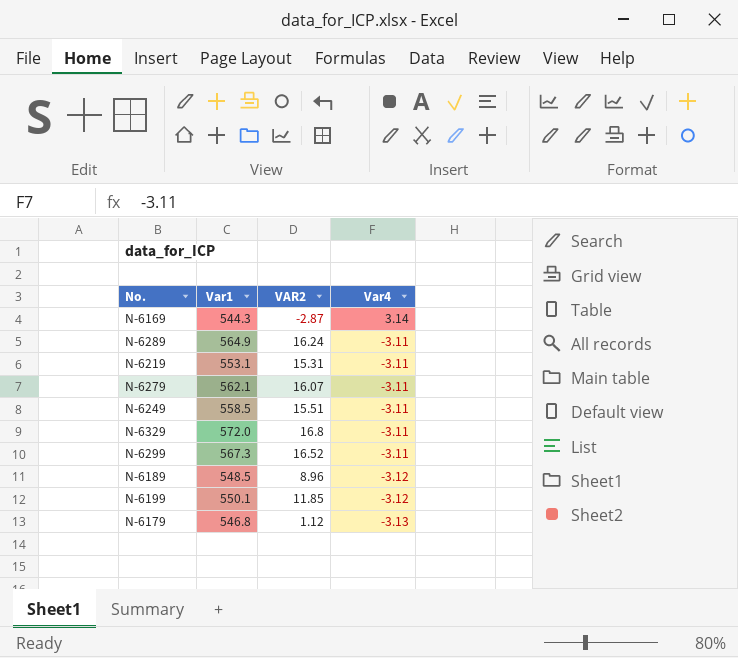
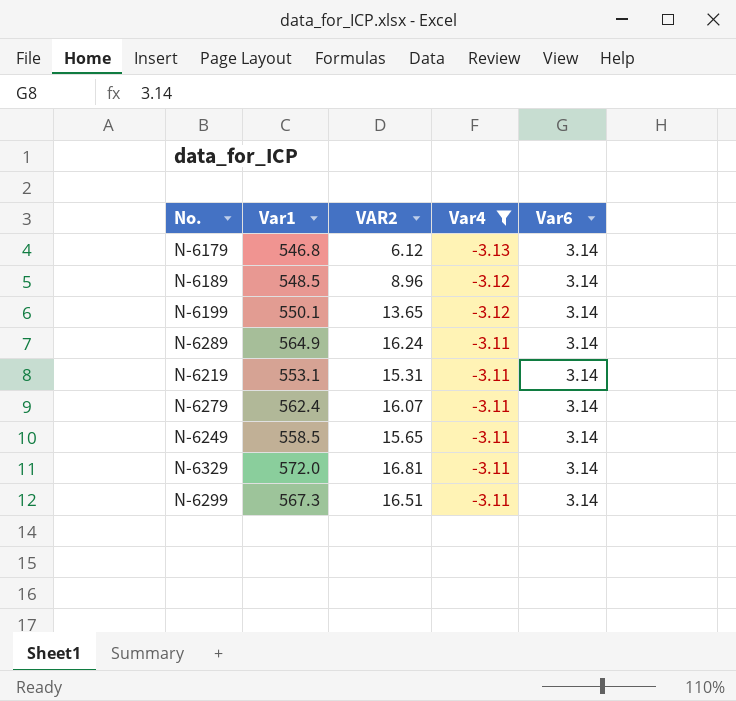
filter: none -> Var4 != 3.14
row order: Var4 descending -> Var4 ascending
column Var6 | position: none -> 5
N-6179 | VAR2: 1.12 -> 6.12
N-6199 | VAR2: 11.85 -> 13.65
N-6279 | Var1: 562.1 -> 562.4
N-6249 | VAR2: 15.51 -> 15.65
N-6329 | VAR2: 16.8 -> 16.81
N-6299 | VAR2: 16.52 -> 16.51

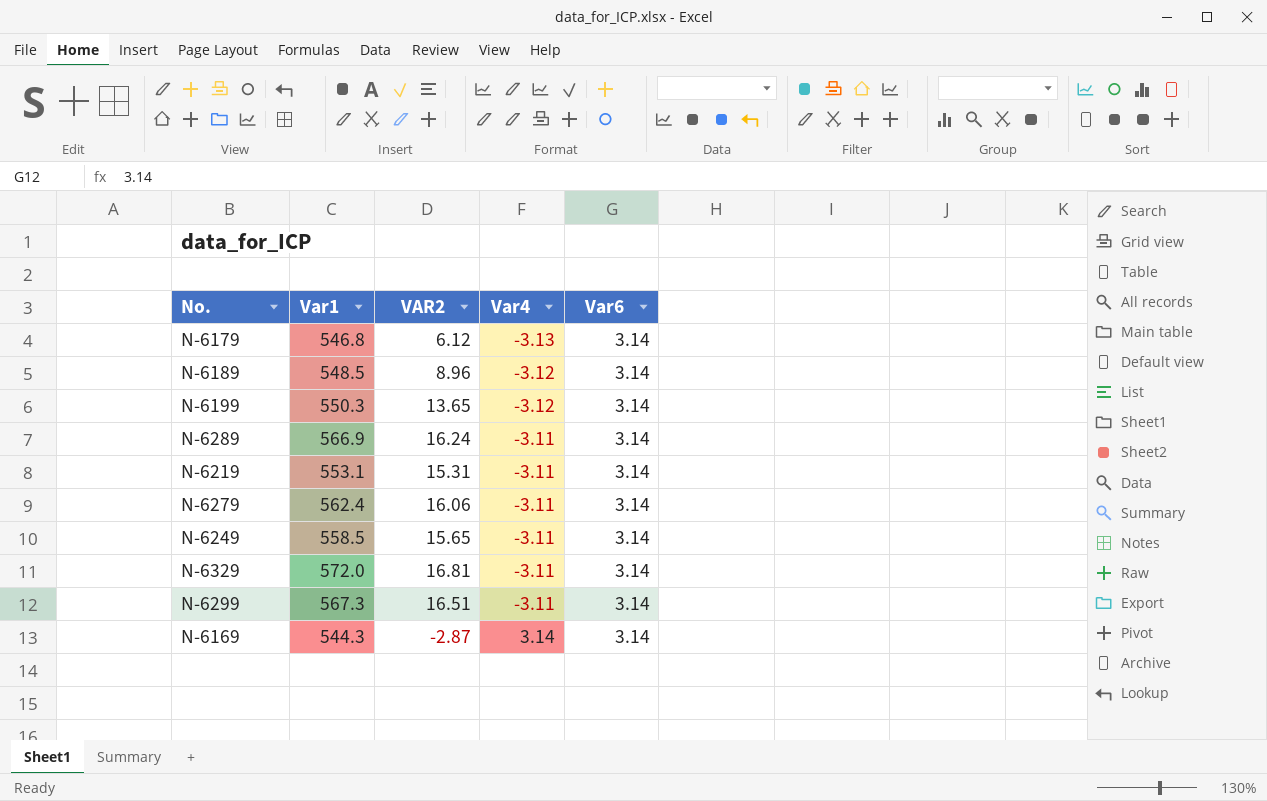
filter: Var4 != 3.14 -> none
N-6199 | Var1: 550.1 -> 550.3
N-6289 | Var1: 564.9 -> 566.9
N-6279 | VAR2: 16.07 -> 16.06

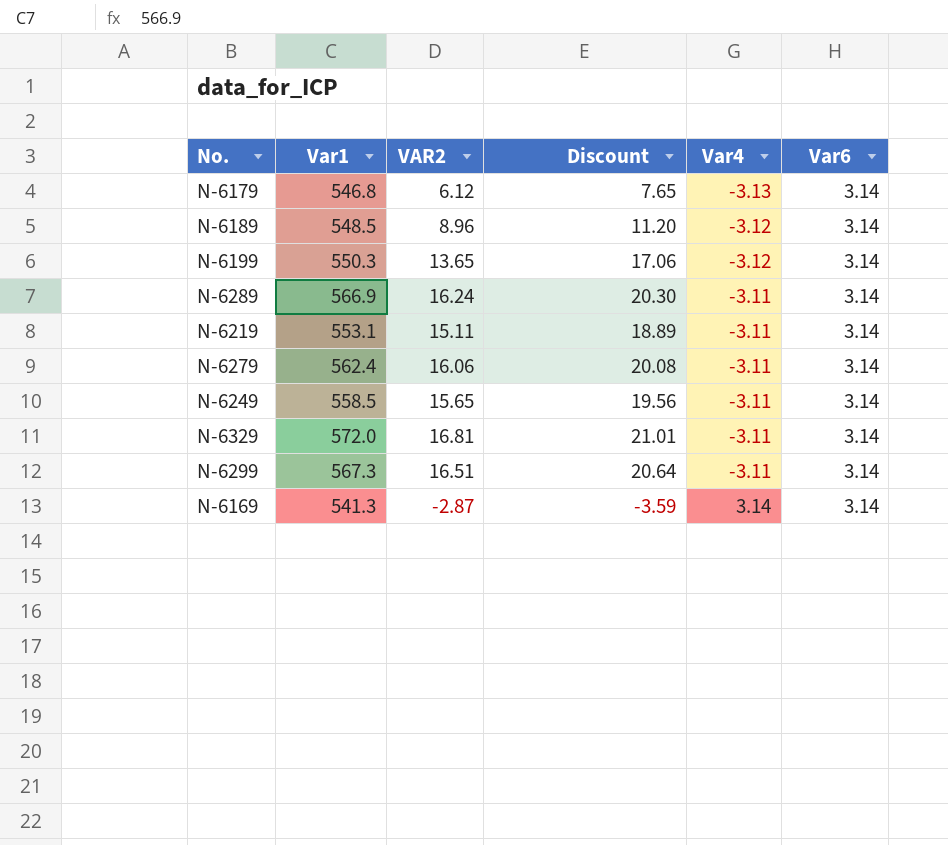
column Discount | formula: none -> [VAR2] * 1.25
N-6219 | VAR2: 15.31 -> 15.11
N-6169 | Var1: 544.3 -> 541.3

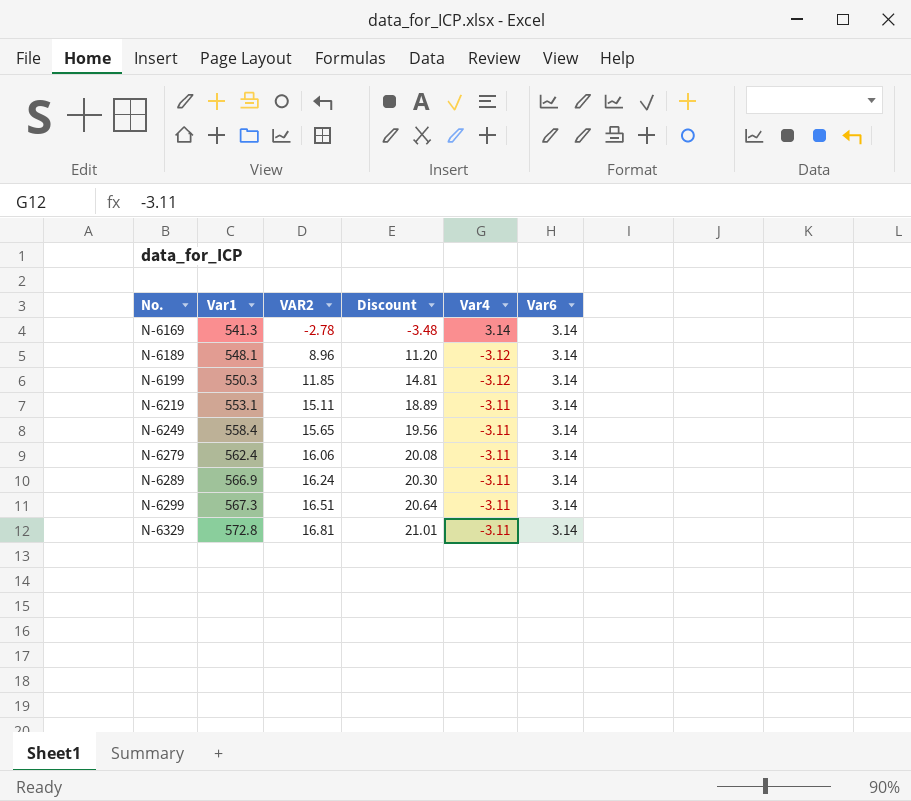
row order: Var4 ascending -> No. ascending
row N-6179: 546.8 | 6.12 | 7.65 | -3.13 | 3.14 -> none
N-6169 | VAR2: -2.87 -> -2.78
N-6169 | Discount: -3.59 -> -3.48
N-6189 | Var1: 548.5 -> 548.1
N-6199 | VAR2: 13.65 -> 11.85
N-6199 | Discount: 17.06 -> 14.81
N-6249 | Var1: 558.5 -> 558.4
N-6329 | Var1: 572.0 -> 572.8

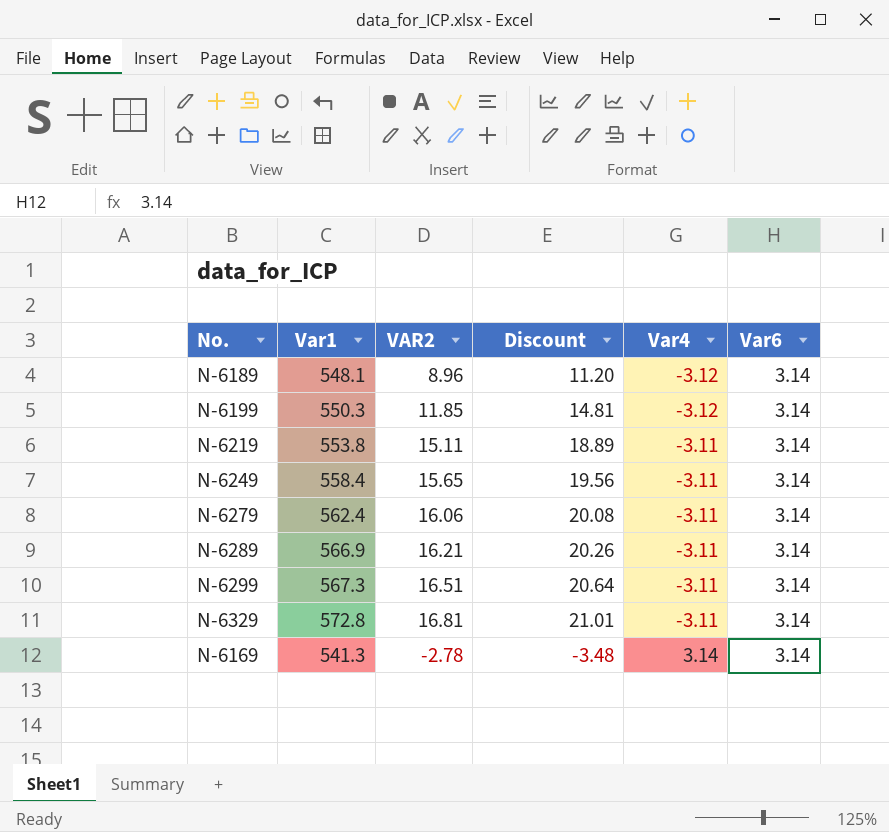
row order: No. ascending -> Var4 ascending
N-6219 | Var1: 553.1 -> 553.8
N-6289 | VAR2: 16.24 -> 16.21
N-6289 | Discount: 20.30 -> 20.26

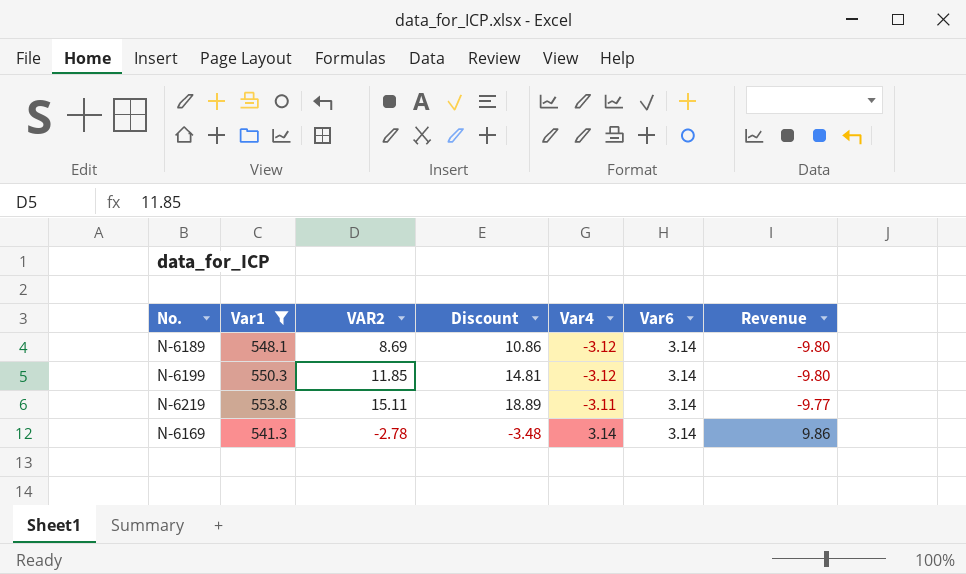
filter: none -> Var1 <= 553.8
column Revenue | formula: none -> [Var4] * [Var6]
N-6189 | VAR2: 8.96 -> 8.69
N-6189 | Discount: 11.20 -> 10.86

